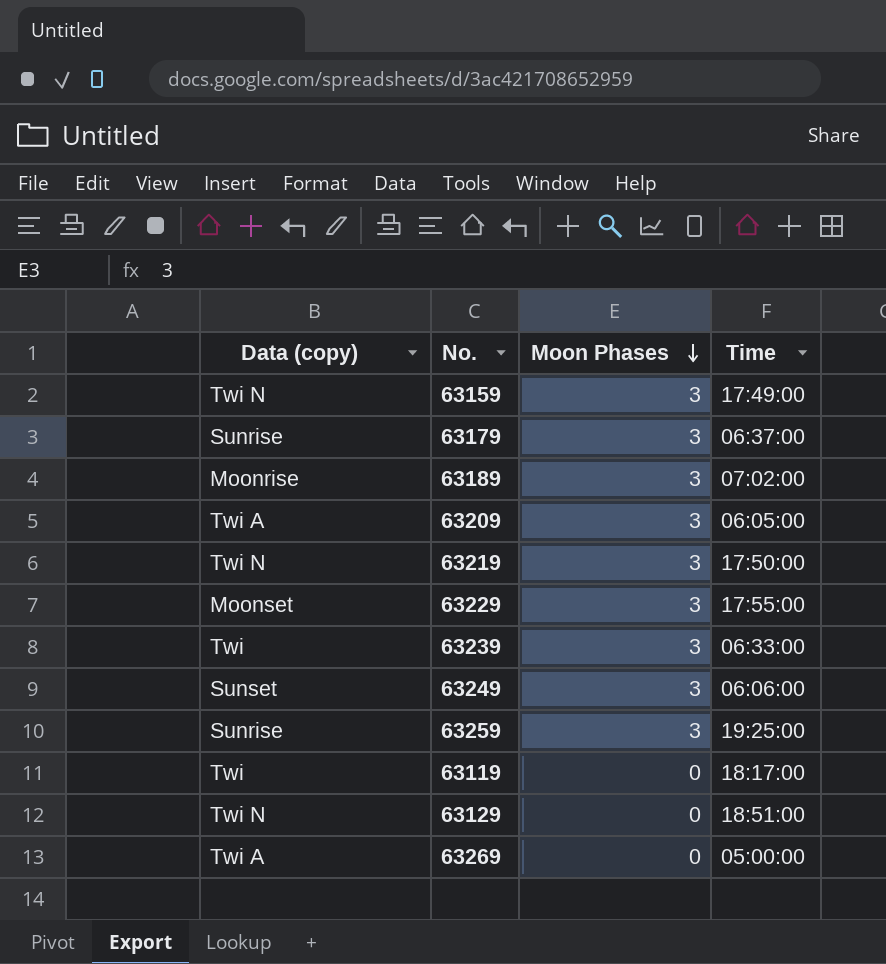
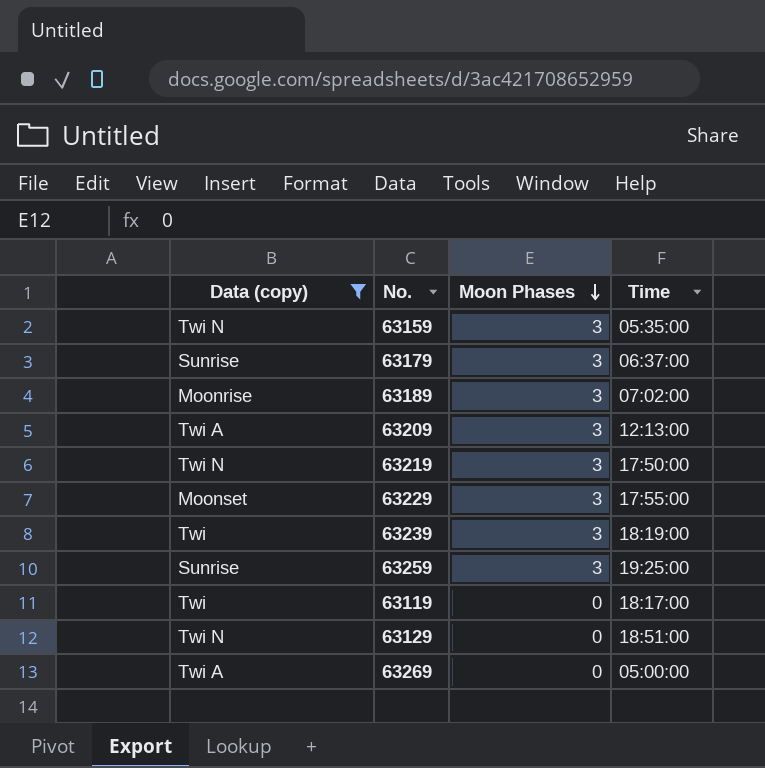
filter: none -> Data (copy) != Sunset
63159 | Time: 17:49:00 -> 05:35:00
63209 | Time: 06:05:00 -> 12:13:00
63239 | Time: 06:33:00 -> 18:19:00

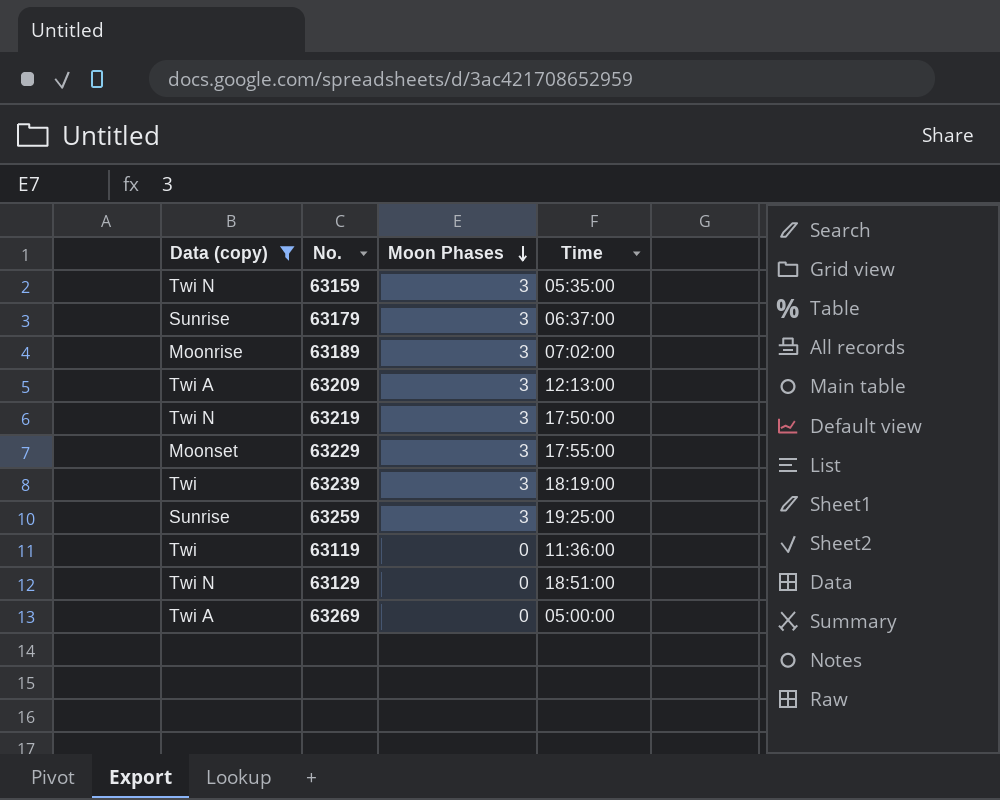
63119 | Time: 18:17:00 -> 11:36:00

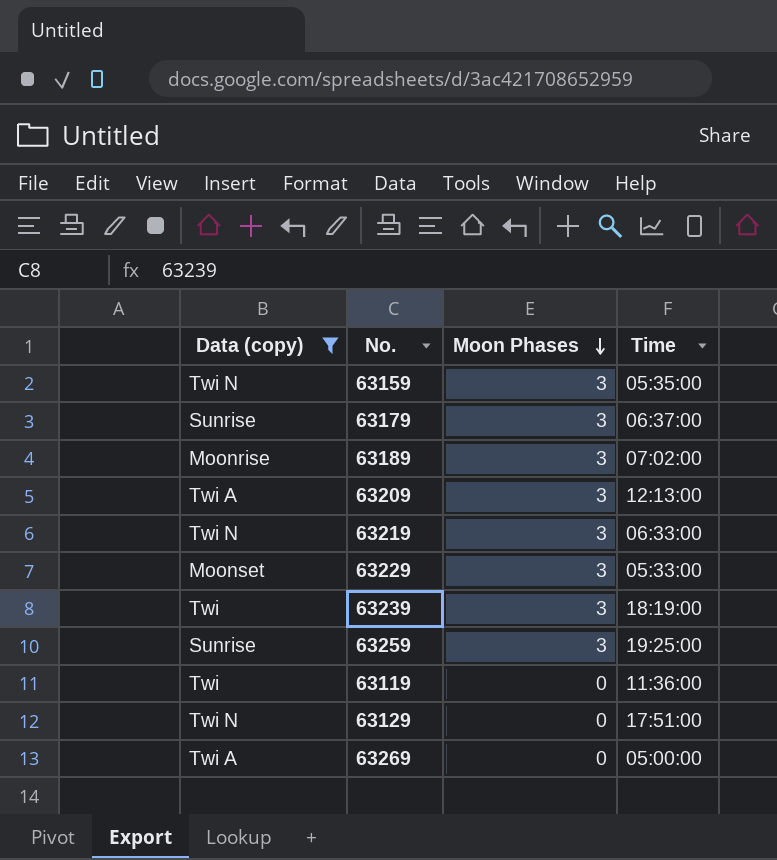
63219 | Time: 17:50:00 -> 06:33:00
63229 | Time: 17:55:00 -> 05:33:00
63129 | Time: 18:51:00 -> 17:51:00

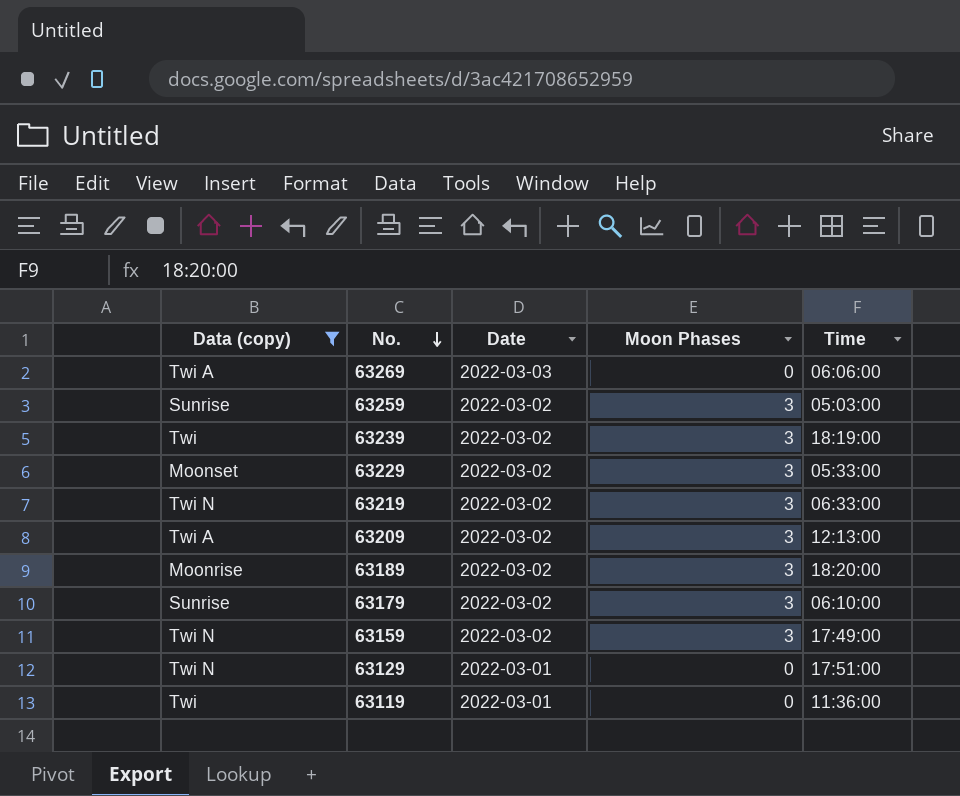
row order: Moon Phases descending -> No. descending
column Date | position: none -> 3
63269 | Time: 05:00:00 -> 06:06:00
63259 | Time: 19:25:00 -> 05:03:00
63189 | Time: 07:02:00 -> 18:20:00
63179 | Time: 06:37:00 -> 06:10:00
63159 | Time: 05:35:00 -> 17:49:00

